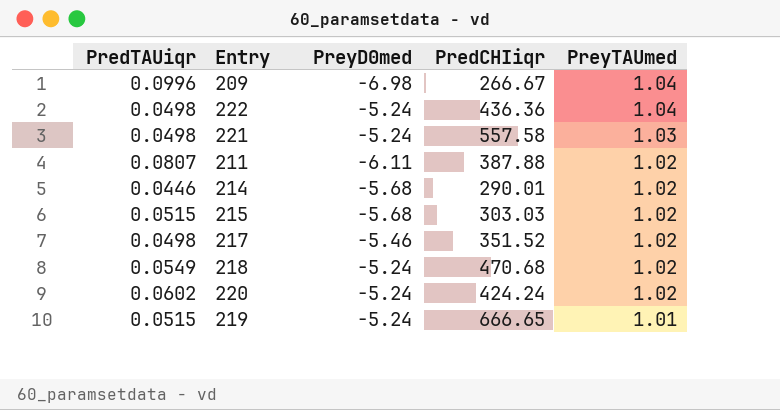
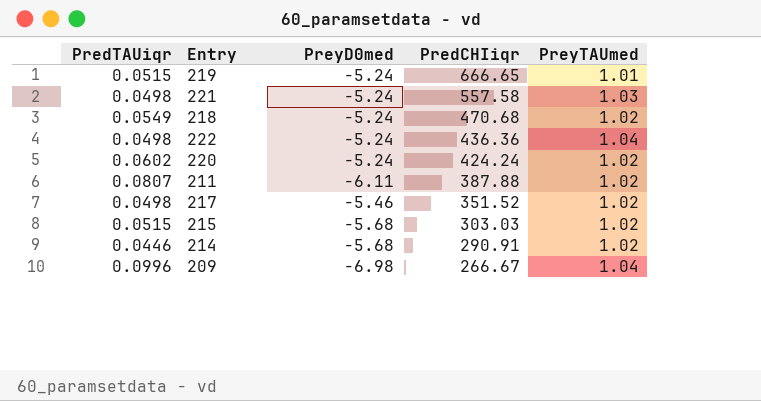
row order: PreyTAUmed descending -> PredCHIiqr descending
214 | PredCHIiqr: 290.01 -> 290.91

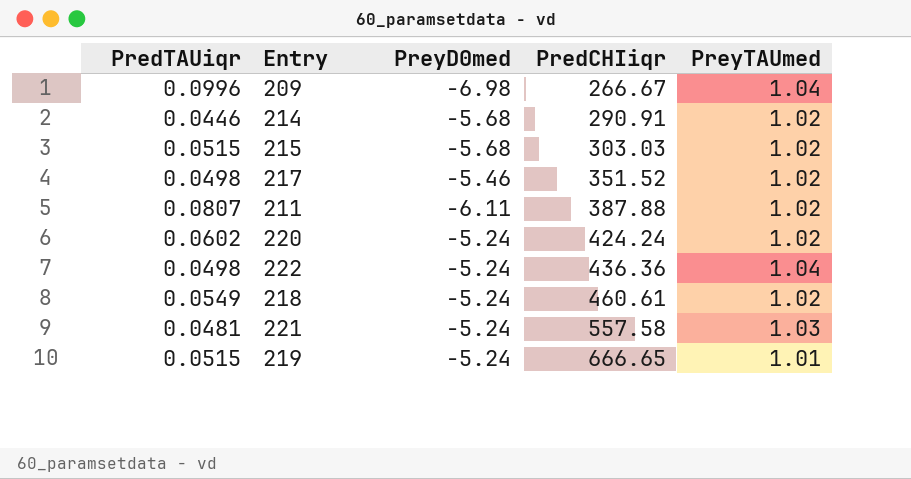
row order: PredCHIiqr descending -> PredCHIiqr ascending
218 | PredCHIiqr: 470.68 -> 460.61
221 | PredTAUiqr: 0.0498 -> 0.0481

